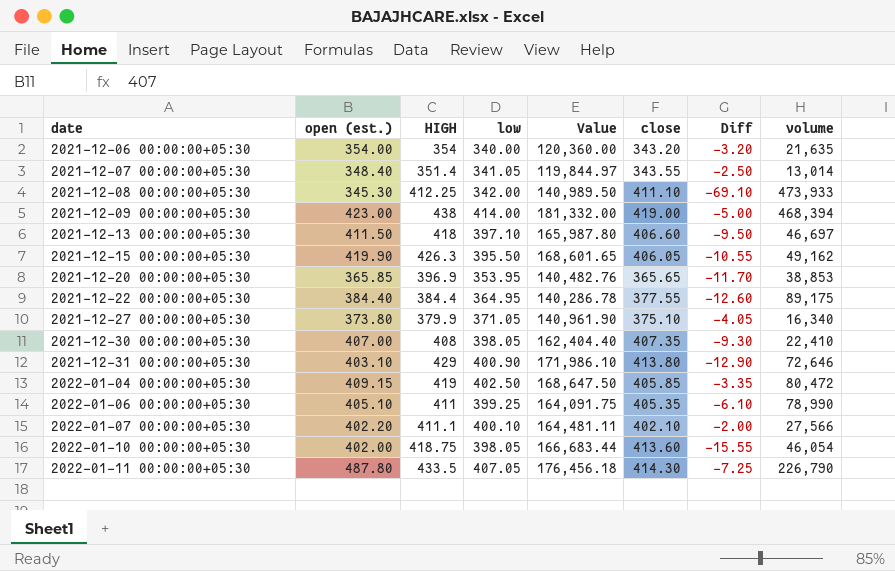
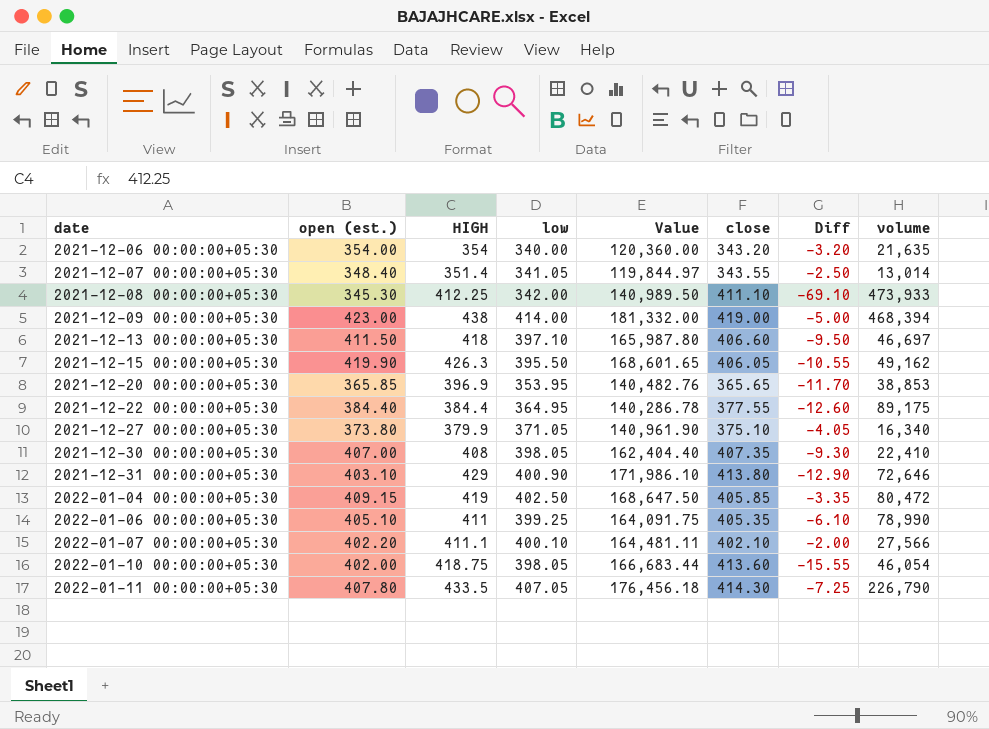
2022-01-11 00:00:00+05:30 | open (est.): 487.80 -> 407.80

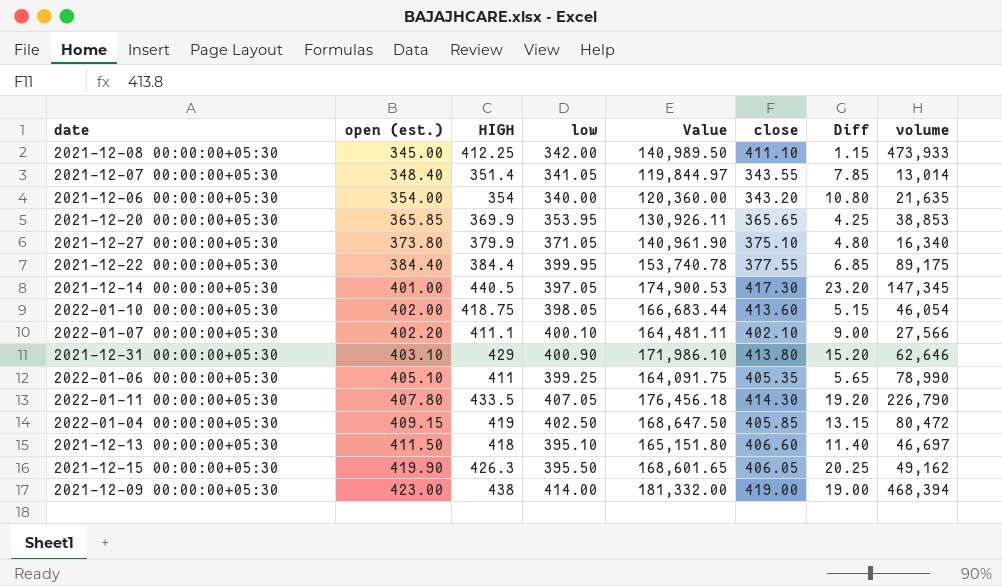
row order: date ascending -> open (est.) ascending
column Diff | formula: [low] - [close] -> [HIGH] - [close]
row 2021-12-30 00:00:00+05:30: 407.00 | 408 | 398.05 | 162,404.40 | 407.35 | -9.30 | 22,410 -> none
2021-12-08 00:00:00+05:30 | open (est.): 345.30 -> 345.00
2021-12-20 00:00:00+05:30 | HIGH: 396.9 -> 369.9
2021-12-20 00:00:00+05:30 | Value: 140,482.76 -> 130,926.11
2021-12-22 00:00:00+05:30 | low: 364.95 -> 399.95
2021-12-22 00:00:00+05:30 | Value: 140,286.78 -> 153,740.78
row 2021-12-14 00:00:00+05:30: none -> 401.00 | 440.5 | 397.05 | 174,900.53 | 417.30 | 23.20 | 147,345
2021-12-31 00:00:00+05:30 | volume: 72,646 -> 62,646
2021-12-13 00:00:00+05:30 | low: 397.10 -> 395.10
2021-12-13 00:00:00+05:30 | Value: 165,987.80 -> 165,151.80

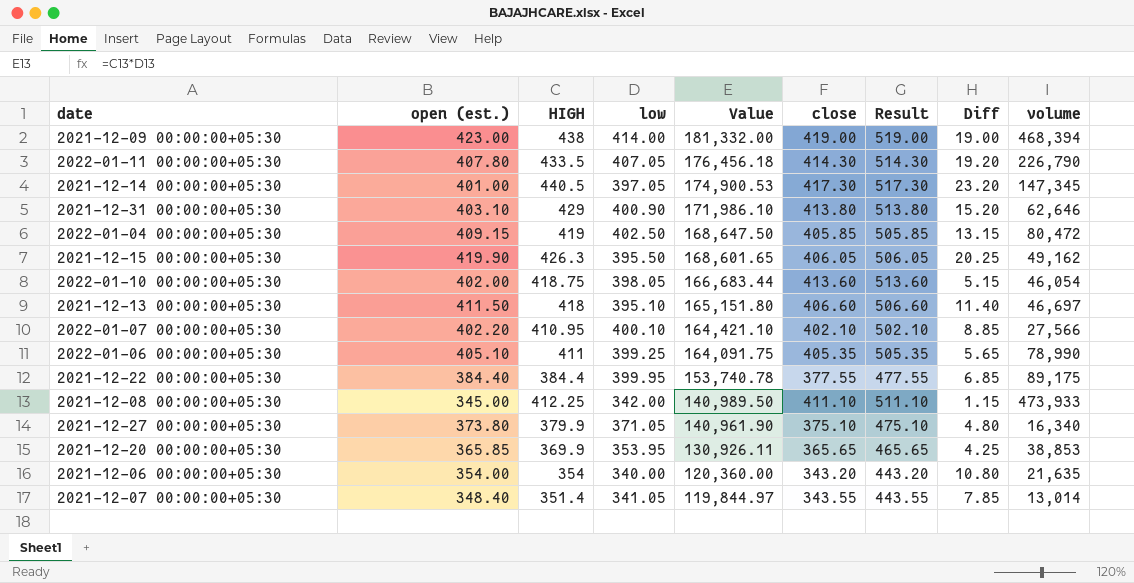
row order: open (est.) ascending -> Value descending
column Result | formula: none -> [close] + 100
2022-01-07 00:00:00+05:30 | HIGH: 411.1 -> 410.95
2022-01-07 00:00:00+05:30 | Value: 164,481.11 -> 164,421.10
2022-01-07 00:00:00+05:30 | Diff: 9.00 -> 8.85

